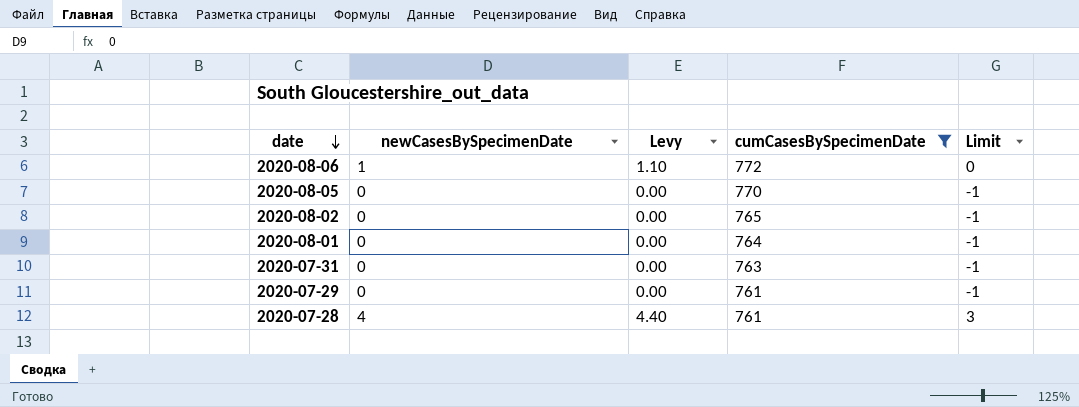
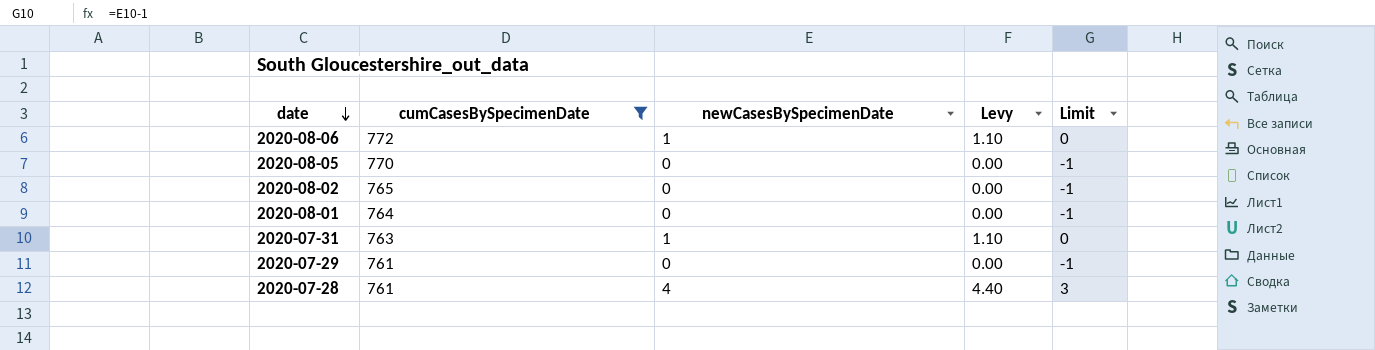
column cumCasesBySpecimenDate | position: 4 -> 2
2020-07-31 | newCasesBySpecimenDate: 0 -> 1
2020-07-31 | Levy: 0.00 -> 1.10
2020-07-31 | Limit: -1 -> 0

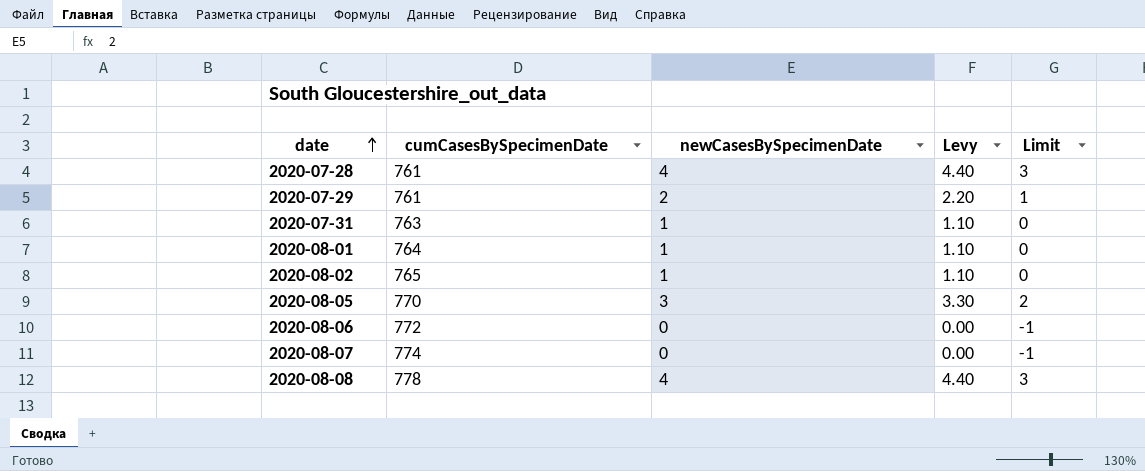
filter: cumCasesBySpecimenDate <= 772 -> none
row order: date descending -> date ascending
2020-07-29 | newCasesBySpecimenDate: 0 -> 2
2020-07-29 | Levy: 0.00 -> 2.20
2020-07-29 | Limit: -1 -> 1
2020-08-01 | newCasesBySpecimenDate: 0 -> 1
2020-08-01 | Levy: 0.00 -> 1.10
2020-08-01 | Limit: -1 -> 0
2020-08-02 | newCasesBySpecimenDate: 0 -> 1
2020-08-02 | Levy: 0.00 -> 1.10
2020-08-02 | Limit: -1 -> 0
2020-08-05 | newCasesBySpecimenDate: 0 -> 3
2020-08-05 | Levy: 0.00 -> 3.30
2020-08-05 | Limit: -1 -> 2
2020-08-06 | newCasesBySpecimenDate: 1 -> 0
2020-08-06 | Levy: 1.10 -> 0.00
2020-08-06 | Limit: 0 -> -1

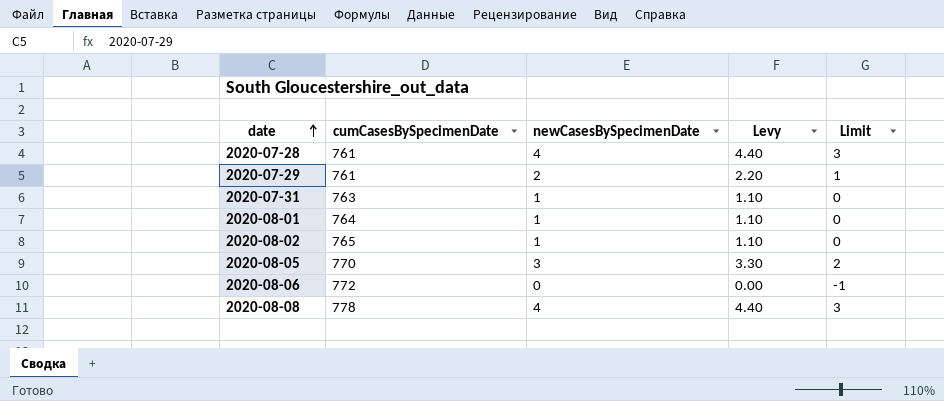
row 2020-08-07: 774 | 0 | 0.00 | -1 -> none

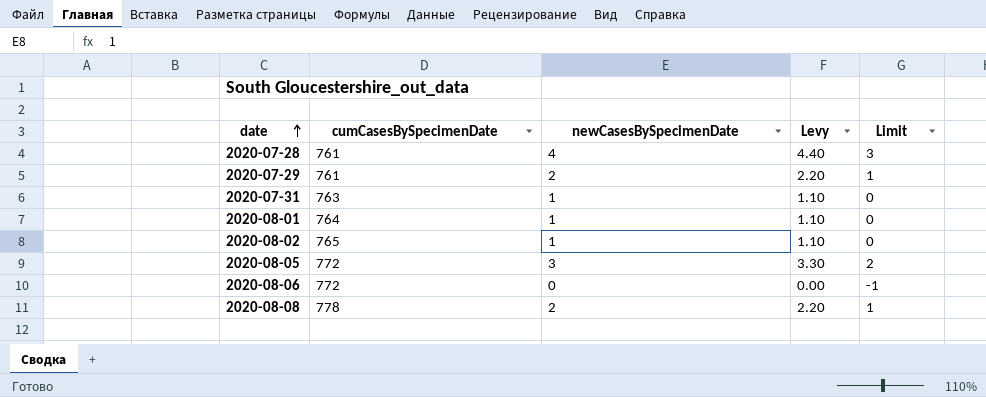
2020-08-05 | cumCasesBySpecimenDate: 770 -> 772
2020-08-08 | newCasesBySpecimenDate: 4 -> 2
2020-08-08 | Levy: 4.40 -> 2.20
2020-08-08 | Limit: 3 -> 1

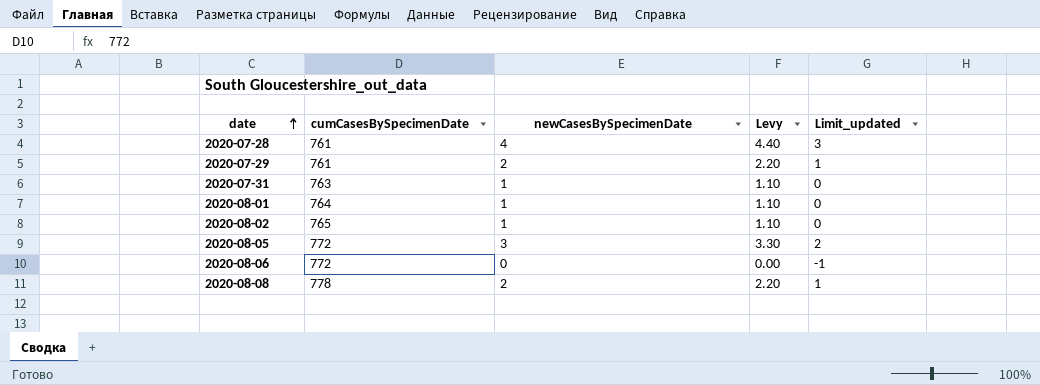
column name: Limit -> Limit_updated

